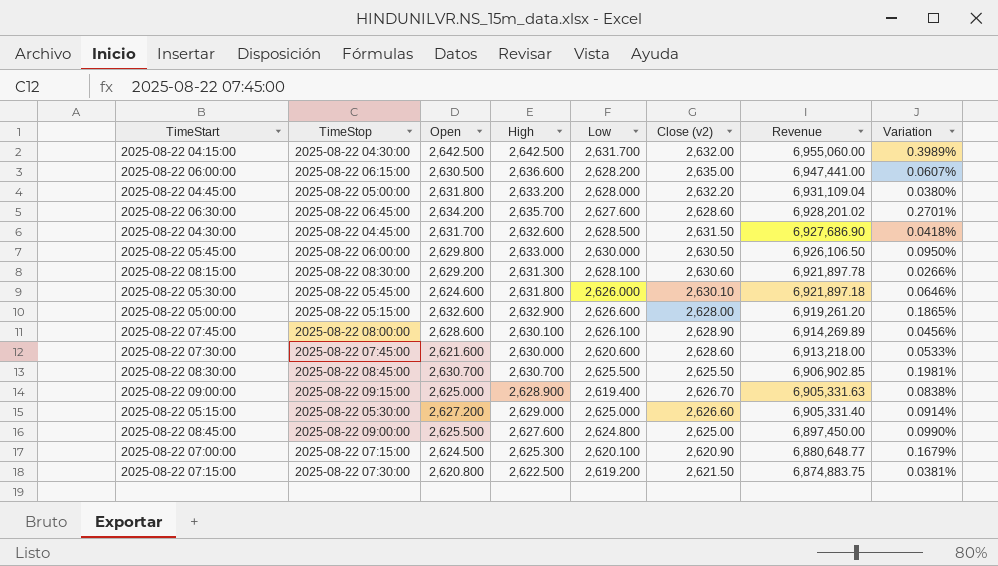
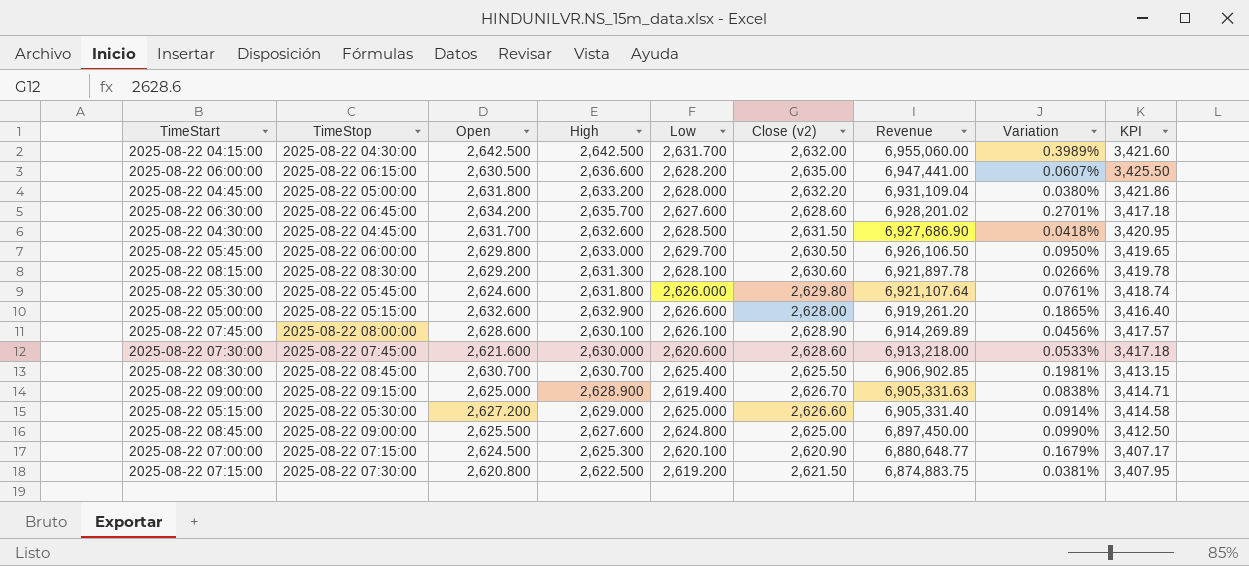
column KPI | formula: none -> [Close (v2)] * 1.3
2025-08-22 05:45:00 | Low: 2,630.000 -> 2,629.700
2025-08-22 05:30:00 | Close (v2): 2,630.10 -> 2,629.80
2025-08-22 05:30:00 | Revenue: 6,921,897.18 -> 6,921,107.64
2025-08-22 05:30:00 | Variation: 0.0646% -> 0.0761%
2025-08-22 08:30:00 | Low: 2,625.500 -> 2,625.400

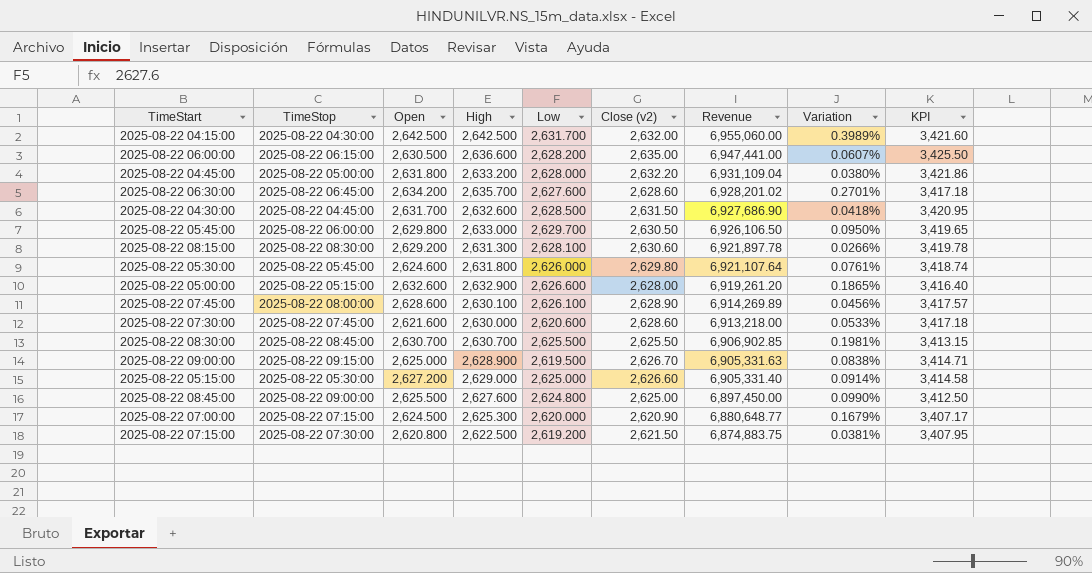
2025-08-22 08:30:00 | Low: 2,625.400 -> 2,625.500
2025-08-22 09:00:00 | Low: 2,619.400 -> 2,619.500
2025-08-22 07:00:00 | Low: 2,620.100 -> 2,620.000

